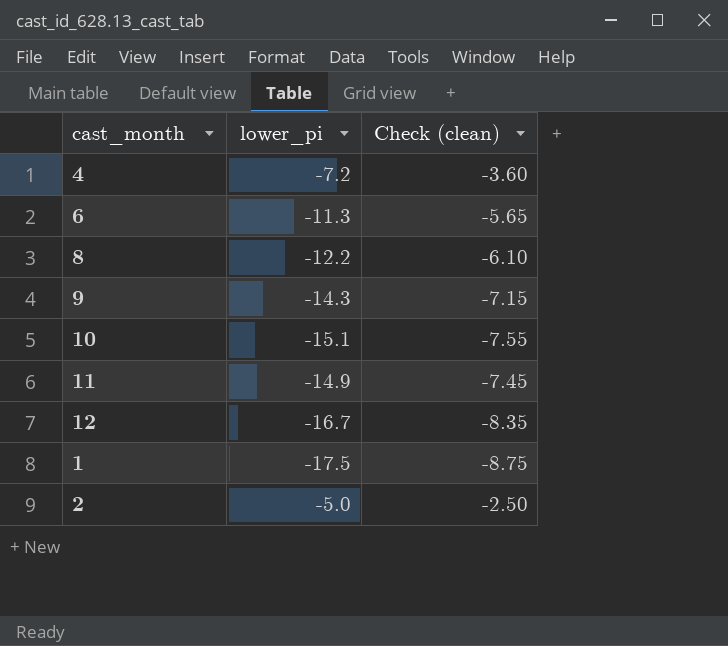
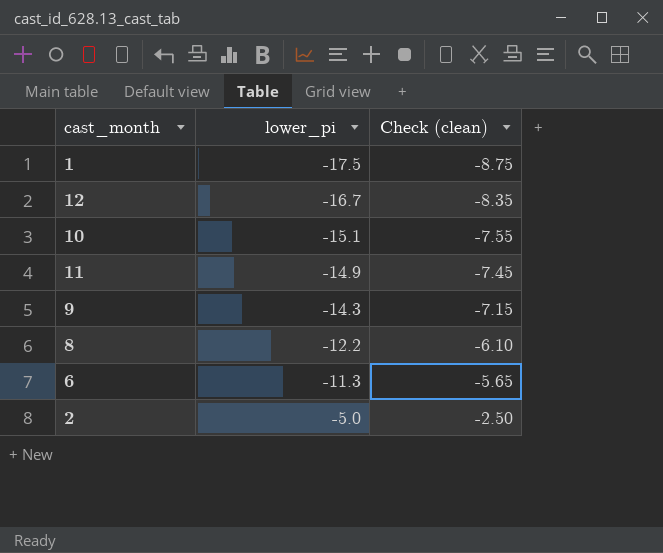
row order: none -> lower_pi ascending
row 4: -7.2 | -3.60 -> none

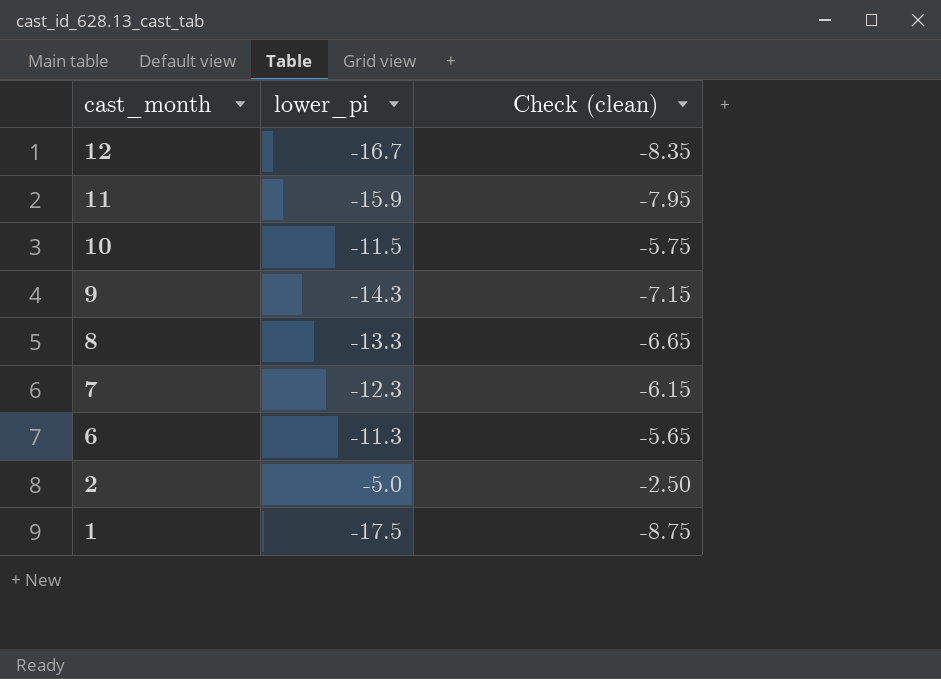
row order: lower_pi ascending -> cast_month descending
11 | lower_pi: -14.9 -> -15.9
11 | Check (clean): -7.45 -> -7.95
10 | lower_pi: -15.1 -> -11.5
10 | Check (clean): -7.55 -> -5.75
8 | lower_pi: -12.2 -> -13.3
8 | Check (clean): -6.10 -> -6.65
row 7: none -> -12.3 | -6.15

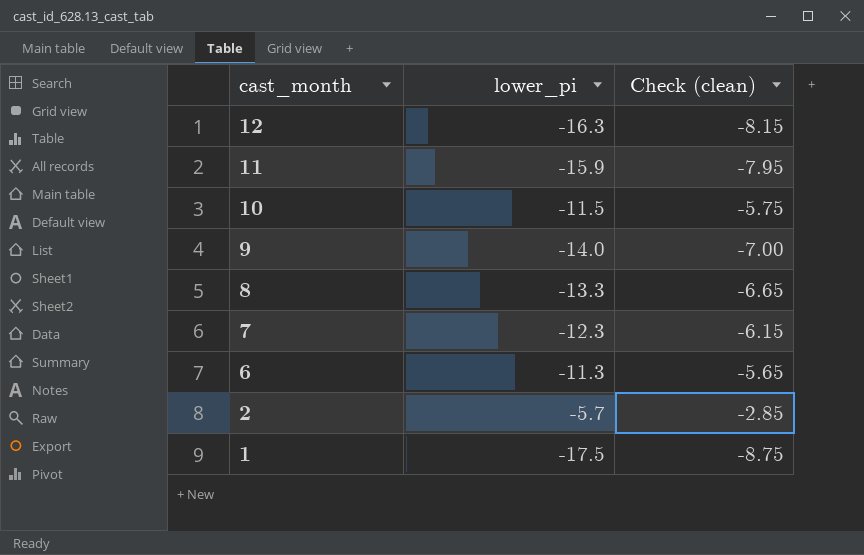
12 | lower_pi: -16.7 -> -16.3
12 | Check (clean): -8.35 -> -8.15
9 | lower_pi: -14.3 -> -14.0
9 | Check (clean): -7.15 -> -7.00
2 | lower_pi: -5.0 -> -5.7
2 | Check (clean): -2.50 -> -2.85

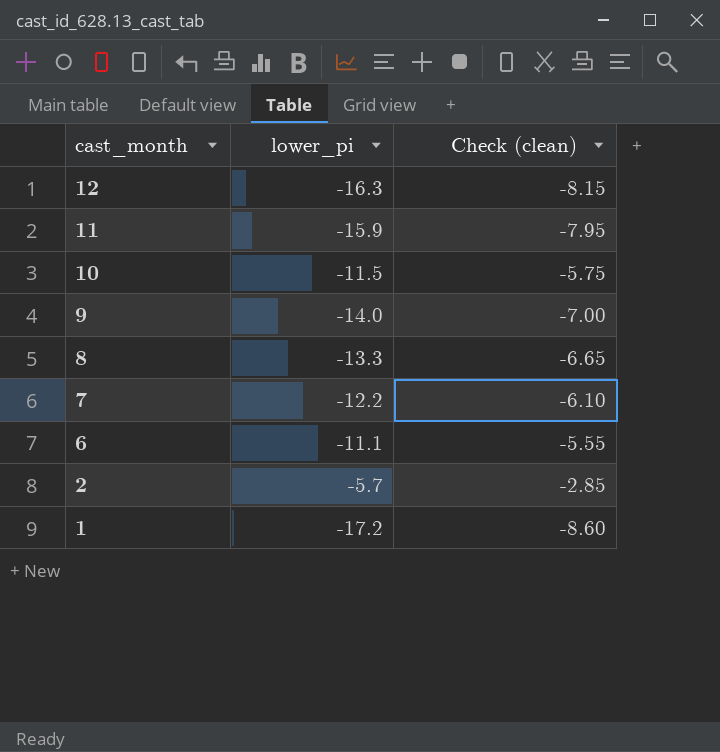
7 | lower_pi: -12.3 -> -12.2
7 | Check (clean): -6.15 -> -6.10
6 | lower_pi: -11.3 -> -11.1
6 | Check (clean): -5.65 -> -5.55
1 | lower_pi: -17.5 -> -17.2
1 | Check (clean): -8.75 -> -8.60

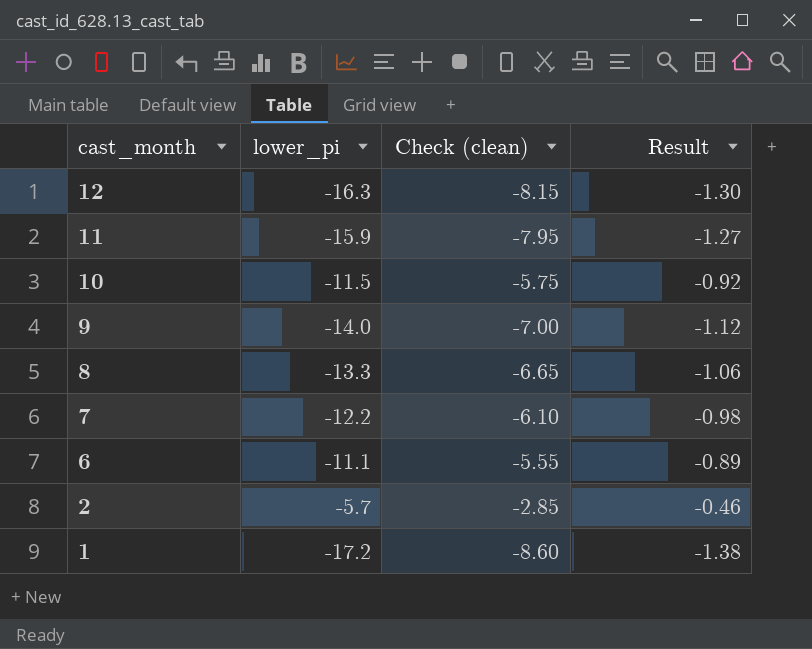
column Result | formula: none -> [lower_pi] * 0.08

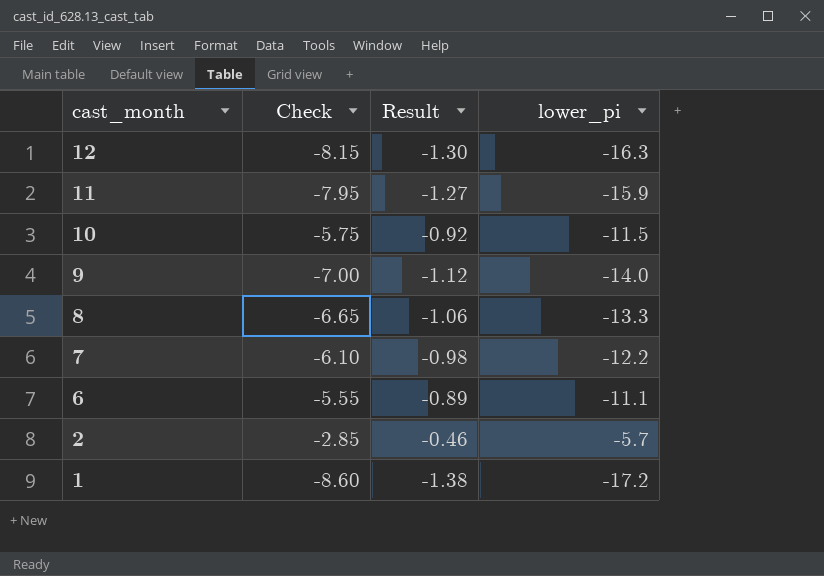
column name: Check (clean) -> Check
column lower_pi | position: 2 -> 4

